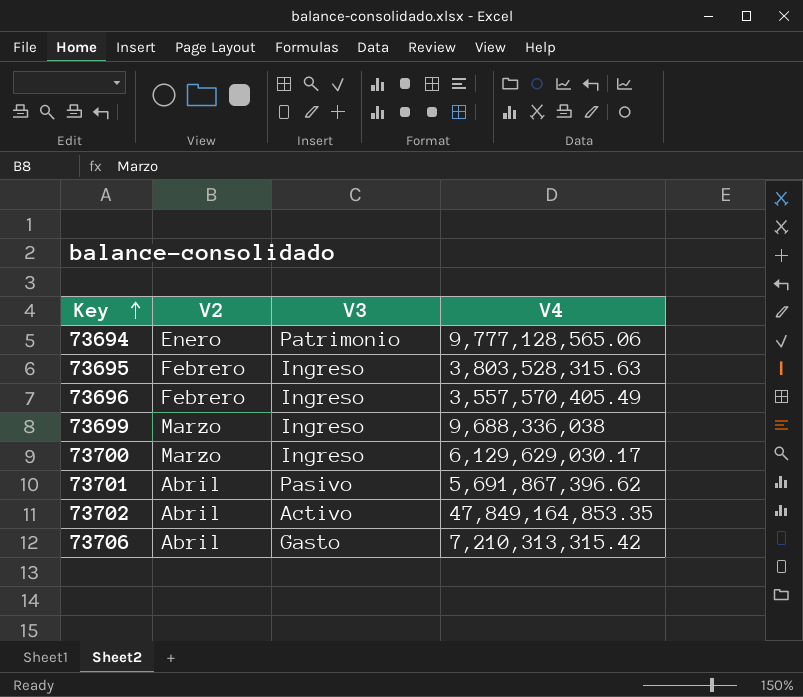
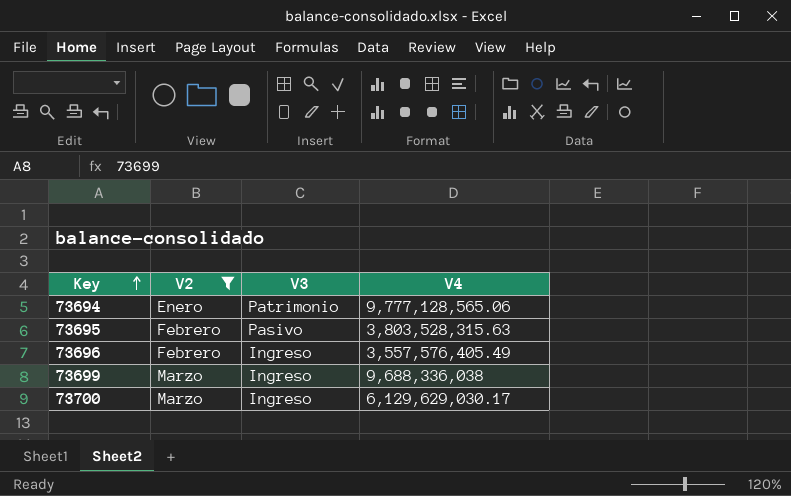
filter: none -> V2 != Abril
73695 | V3: Ingreso -> Pasivo
73696 | V4: 3,557,570,405.49 -> 3,557,576,405.49

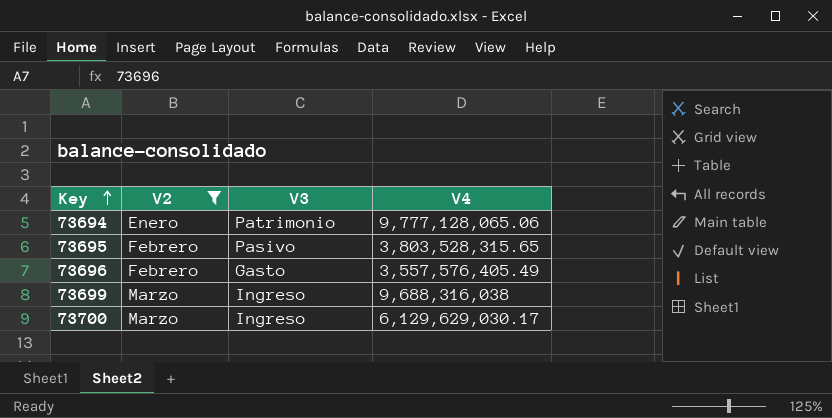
73694 | V4: 9,777,128,565.06 -> 9,777,128,065.06
73695 | V4: 3,803,528,315.63 -> 3,803,528,315.65
73696 | V3: Ingreso -> Gasto
73699 | V4: 9,688,336,038 -> 9,688,316,038

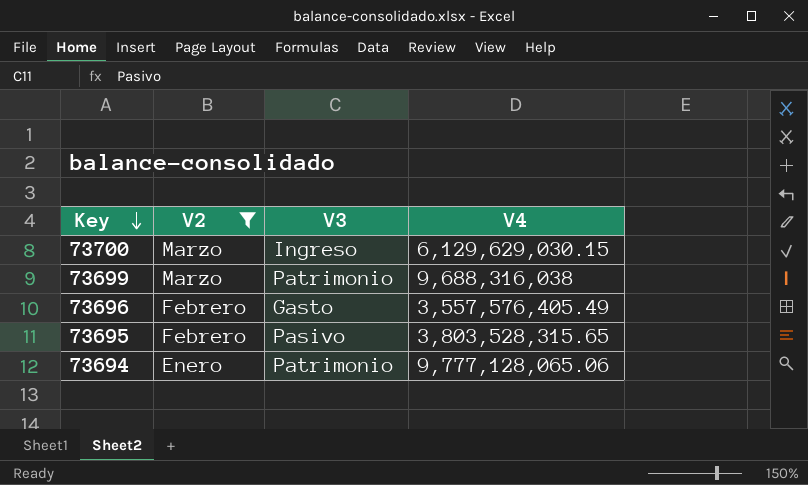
row order: Key ascending -> Key descending
73700 | V4: 6,129,629,030.17 -> 6,129,629,030.15
73699 | V3: Ingreso -> Patrimonio

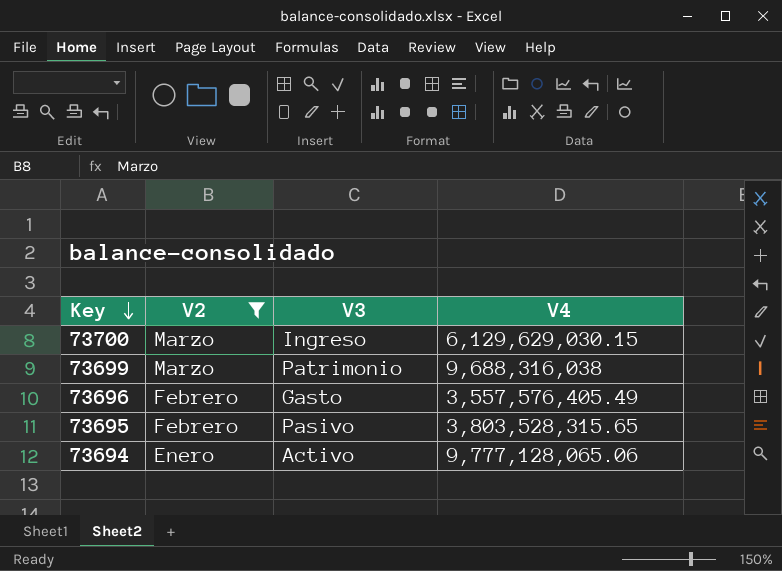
73694 | V3: Patrimonio -> Activo

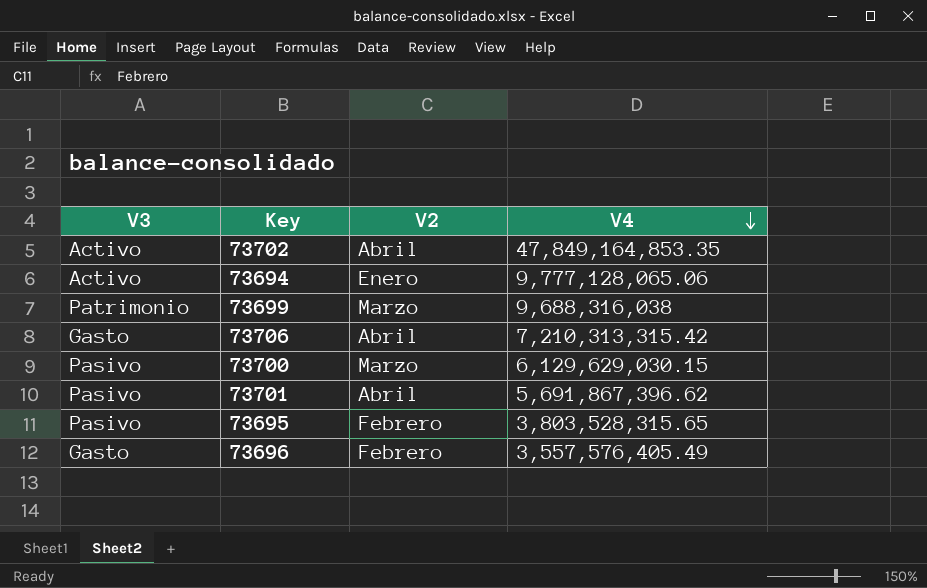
filter: V2 != Abril -> none
row order: Key descending -> V4 descending
column V3 | position: 3 -> 1
73700 | V3: Ingreso -> Pasivo

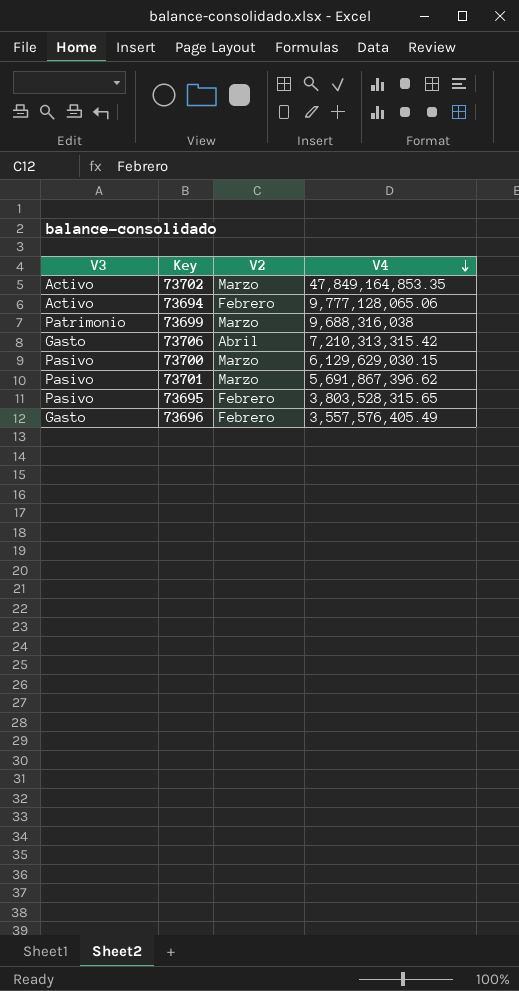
73702 | V2: Abril -> Marzo
73694 | V2: Enero -> Febrero
73701 | V2: Abril -> Marzo

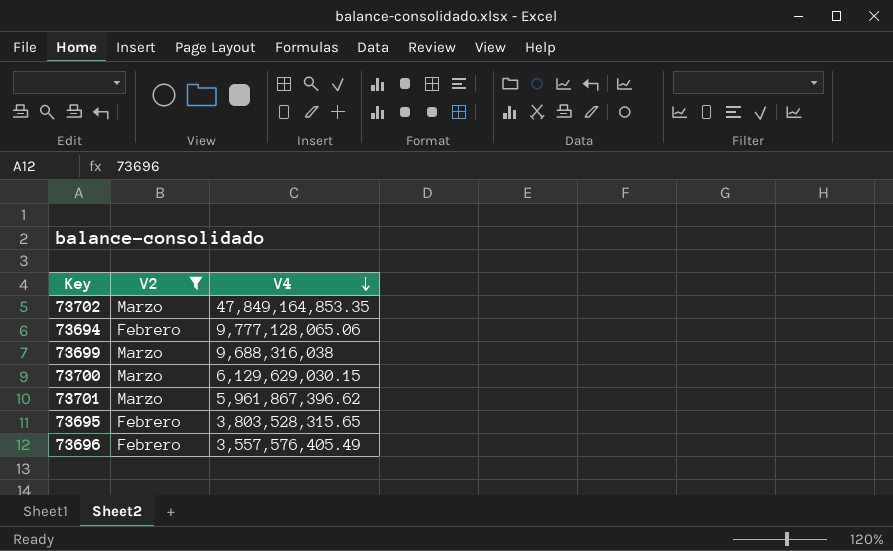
filter: none -> V2 != Abril
column V3 | position: 1 -> none
73701 | V4: 5,691,867,396.62 -> 5,961,867,396.62

